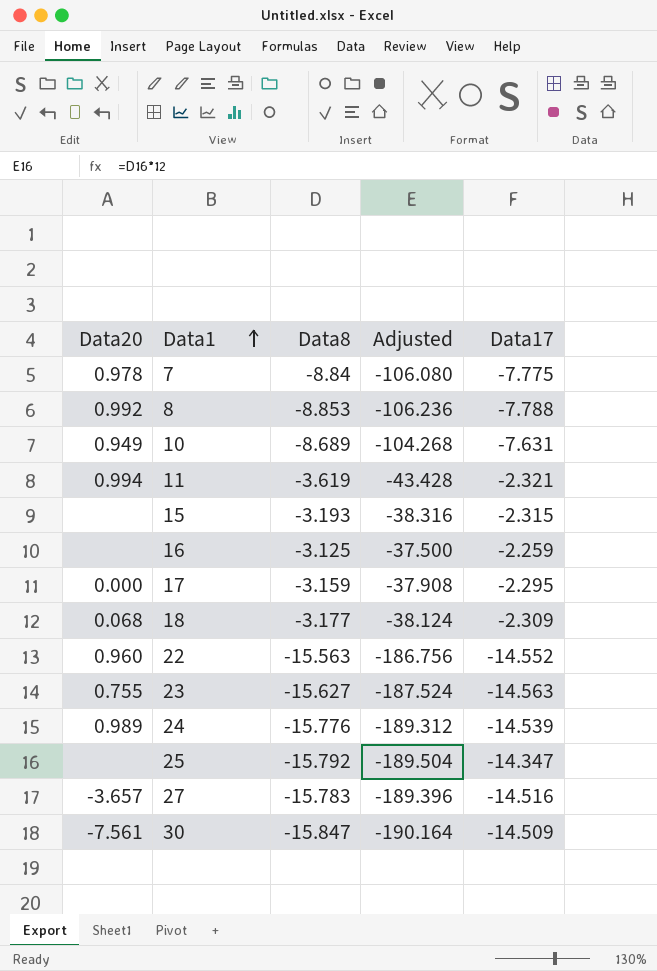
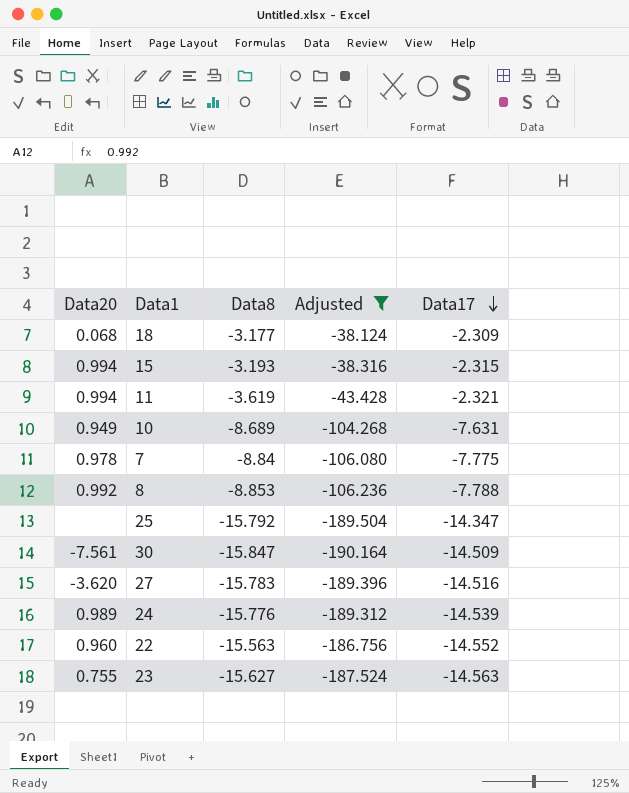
filter: none -> Adjusted <= -38.124
row order: Data1 ascending -> Data17 descending
15 | Data20: none -> 0.994
27 | Data20: -3.657 -> -3.620

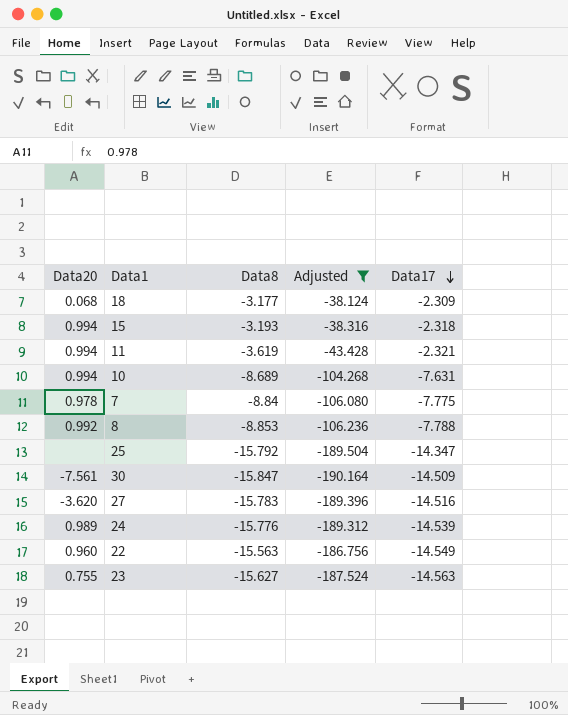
15 | Data17: -2.315 -> -2.318
10 | Data20: 0.949 -> 0.994
22 | Data17: -14.552 -> -14.549

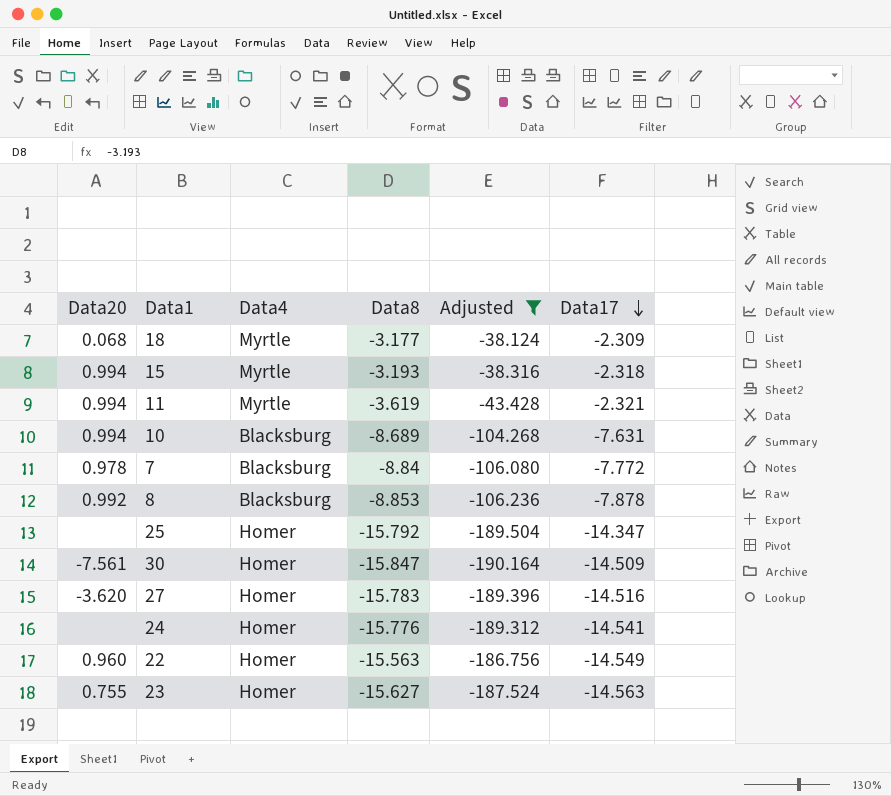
column Data4 | position: none -> 3
7 | Data17: -7.775 -> -7.772
8 | Data17: -7.788 -> -7.878
24 | Data20: 0.989 -> none
24 | Data17: -14.539 -> -14.541

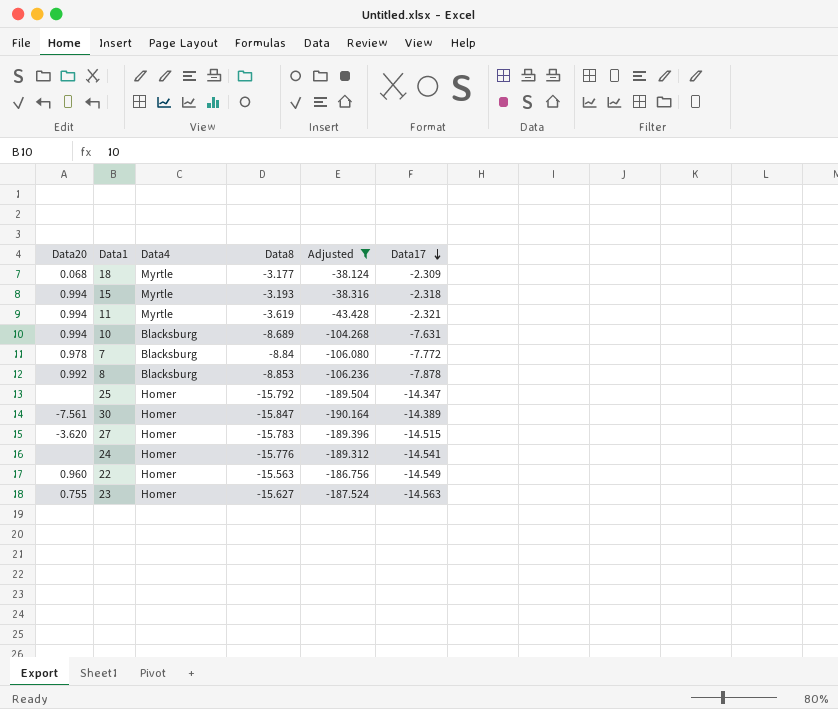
30 | Data17: -14.509 -> -14.389
27 | Data17: -14.516 -> -14.515

